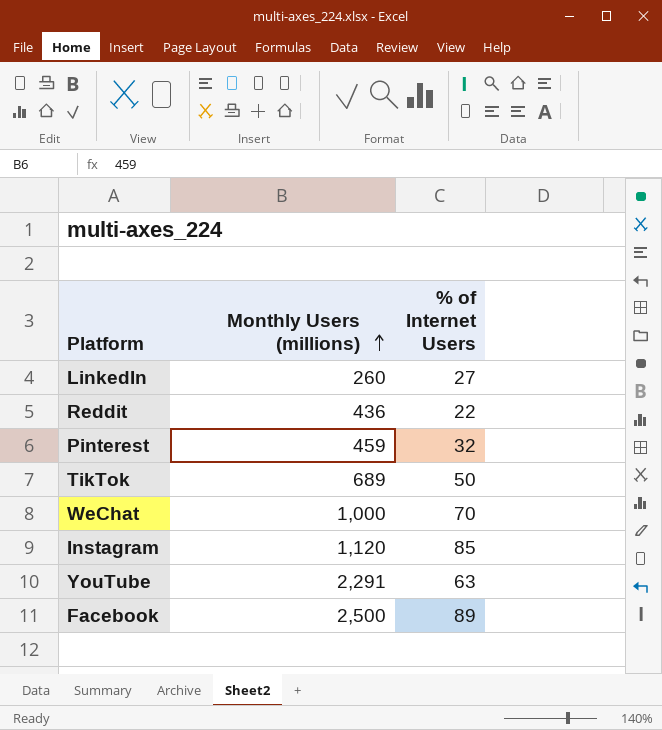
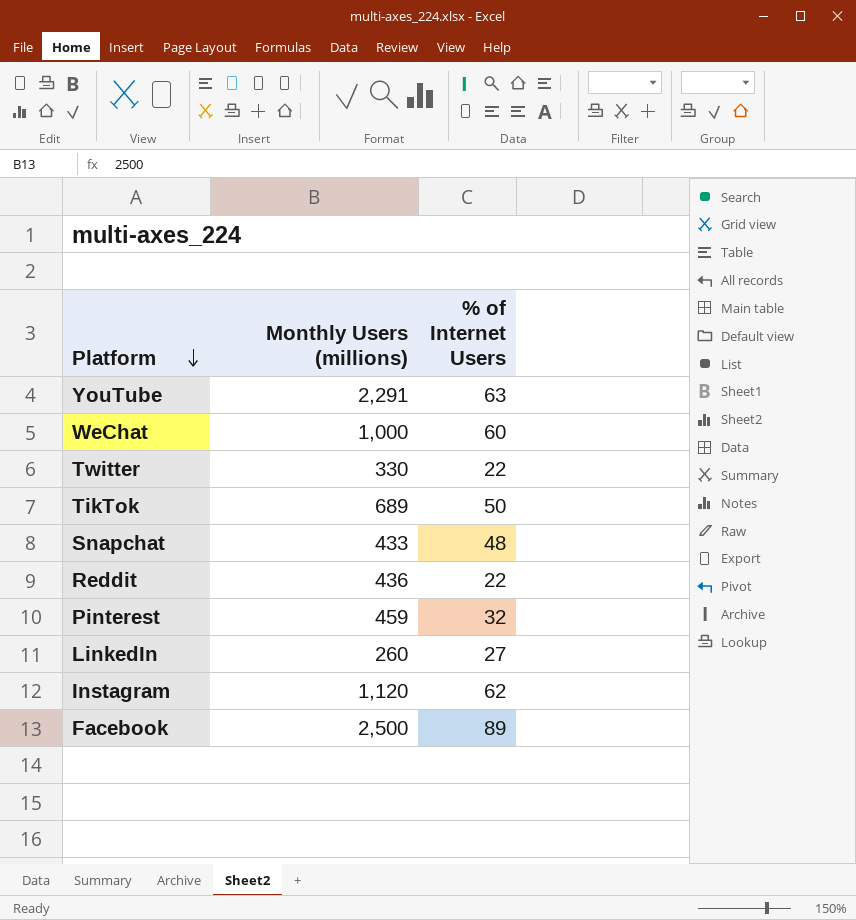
row order: Monthly Users (millions) ascending -> Platform descending
WeChat | % of Internet Users: 70 -> 60
row Twitter: none -> 330 | 22
row Snapchat: none -> 433 | 48
Instagram | % of Internet Users: 85 -> 62

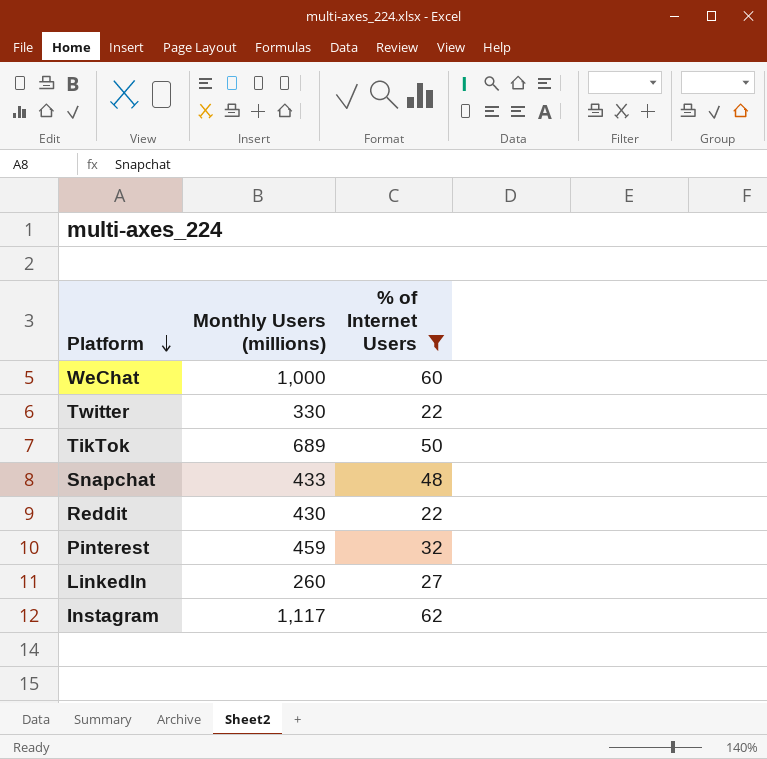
filter: none -> % of Internet Users <= 62
Reddit | Monthly Users (millions): 436 -> 430
Instagram | Monthly Users (millions): 1,120 -> 1,117

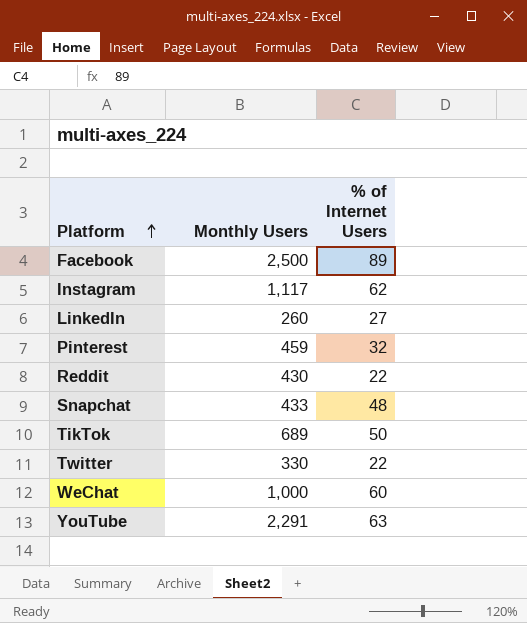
filter: % of Internet Users <= 62 -> none
row order: Platform descending -> Platform ascending
column name: Monthly Users (millions) -> Monthly Users

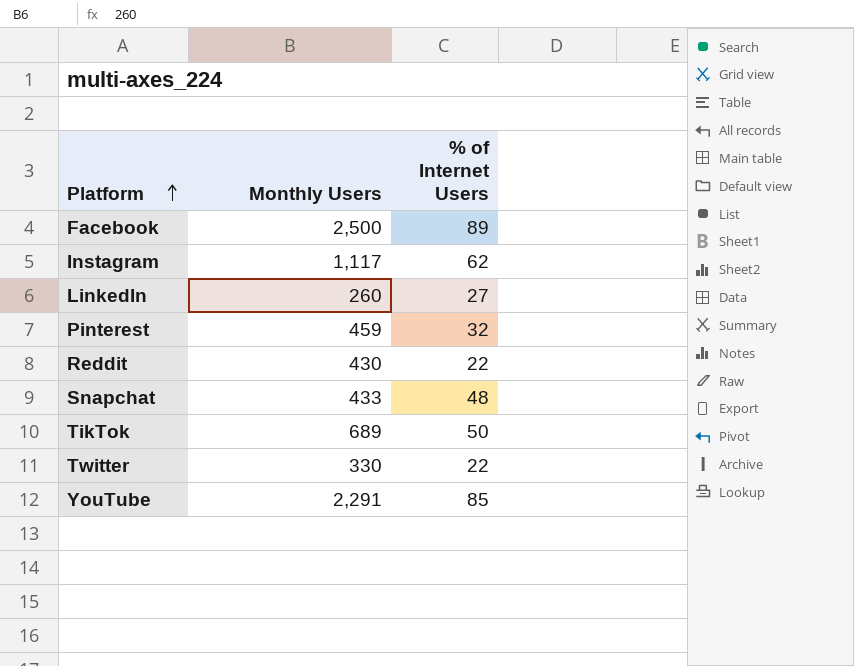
row WeChat: 1,000 | 60 -> none
YouTube | % of Internet Users: 63 -> 85

